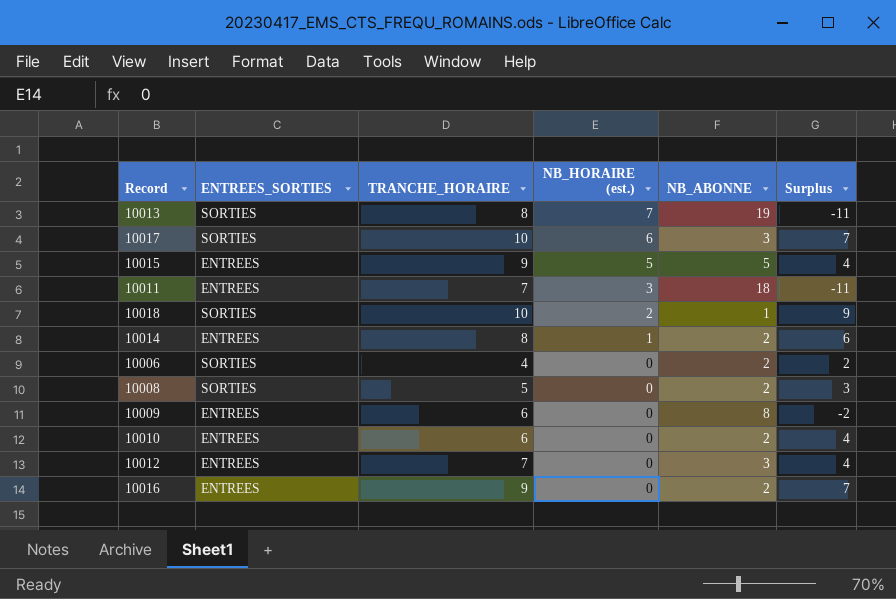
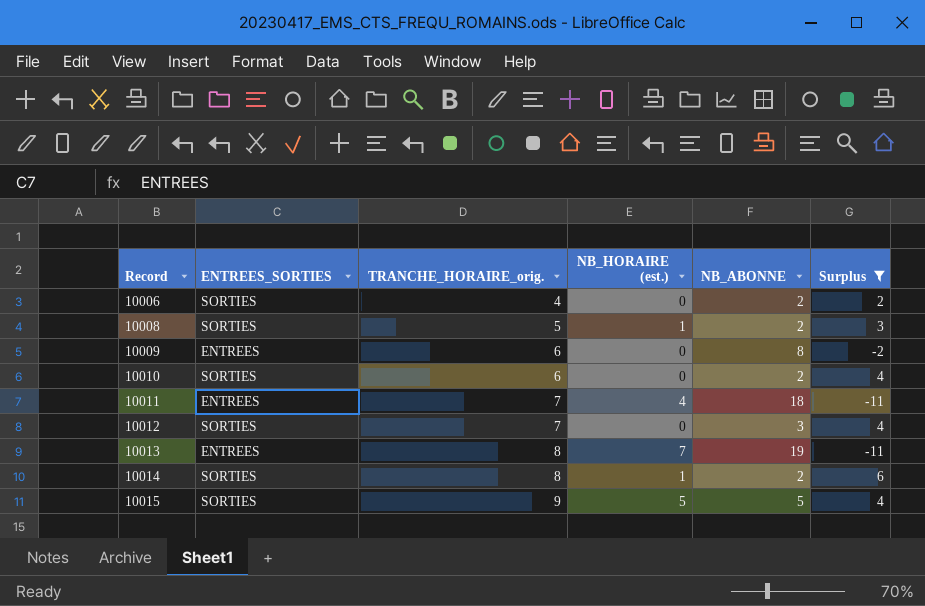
filter: none -> Surplus <= 6
row order: NB_HORAIRE (est.) descending -> Record ascending
column name: TRANCHE_HORAIRE -> TRANCHE_HORAIRE_orig.
10008 | NB_HORAIRE (est.): 0 -> 1
10010 | ENTREES_SORTIES: ENTREES -> SORTIES
10011 | NB_HORAIRE (est.): 3 -> 4
10012 | ENTREES_SORTIES: ENTREES -> SORTIES
10013 | ENTREES_SORTIES: SORTIES -> ENTREES
10014 | ENTREES_SORTIES: ENTREES -> SORTIES
10015 | ENTREES_SORTIES: ENTREES -> SORTIES

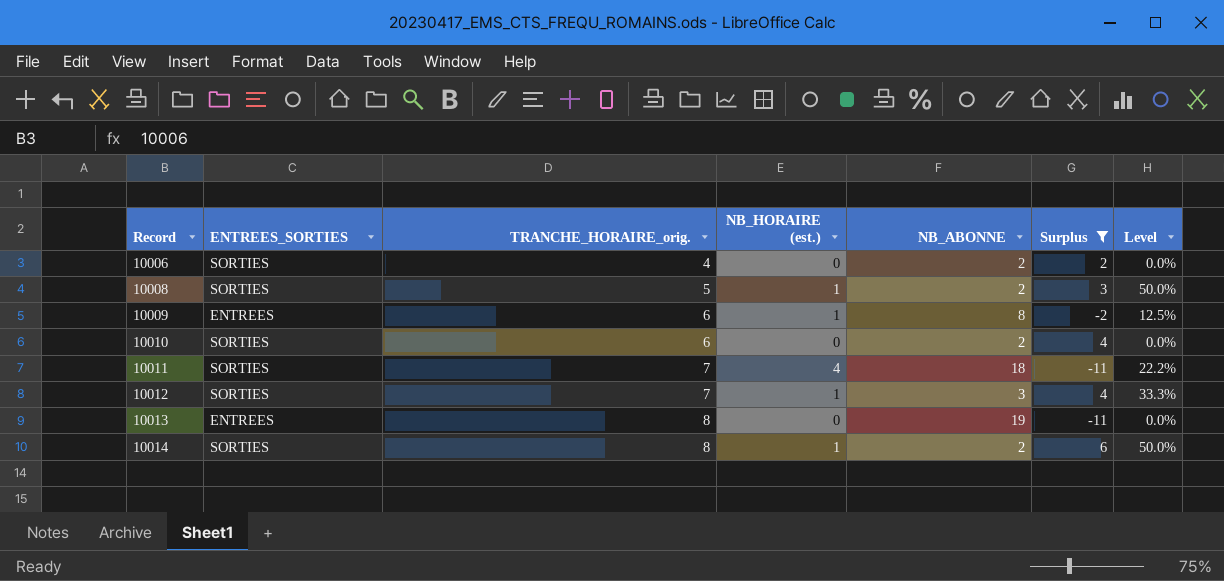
column Level | formula: none -> [NB_HORAIRE (est.)] / [NB_ABONNE]
row 10015: SORTIES | 9 | 5 | 5 | 4 -> none
10009 | NB_HORAIRE (est.): 0 -> 1
10011 | ENTREES_SORTIES: ENTREES -> SORTIES
10012 | NB_HORAIRE (est.): 0 -> 1
10013 | NB_HORAIRE (est.): 7 -> 0

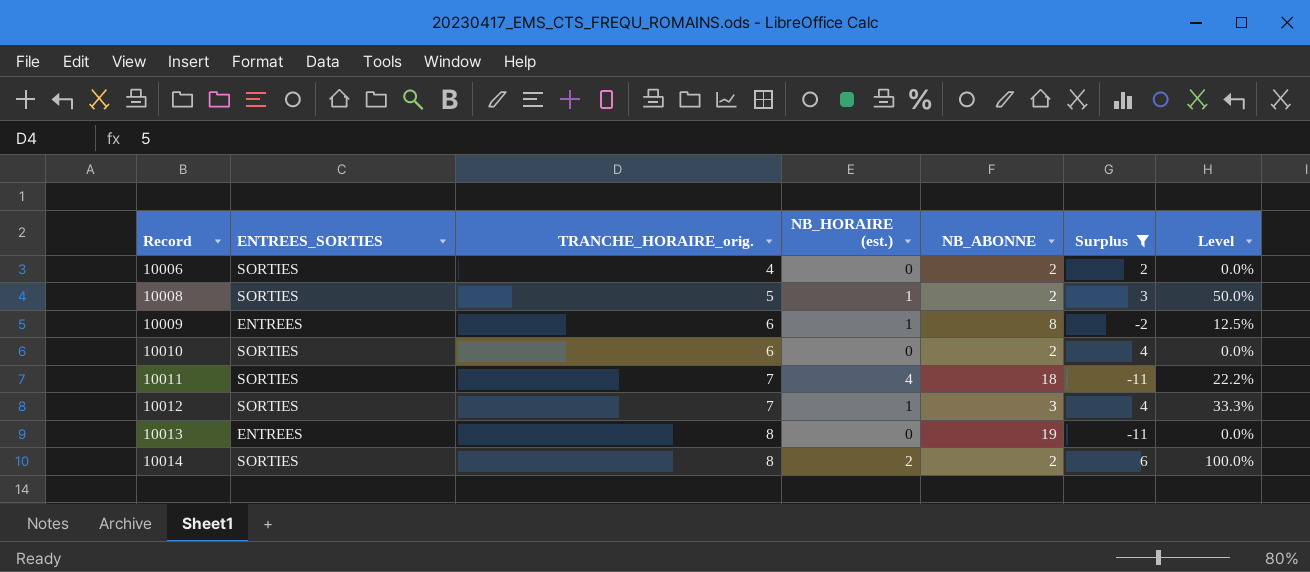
10014 | NB_HORAIRE (est.): 1 -> 2
10014 | Level: 50.0% -> 100.0%

